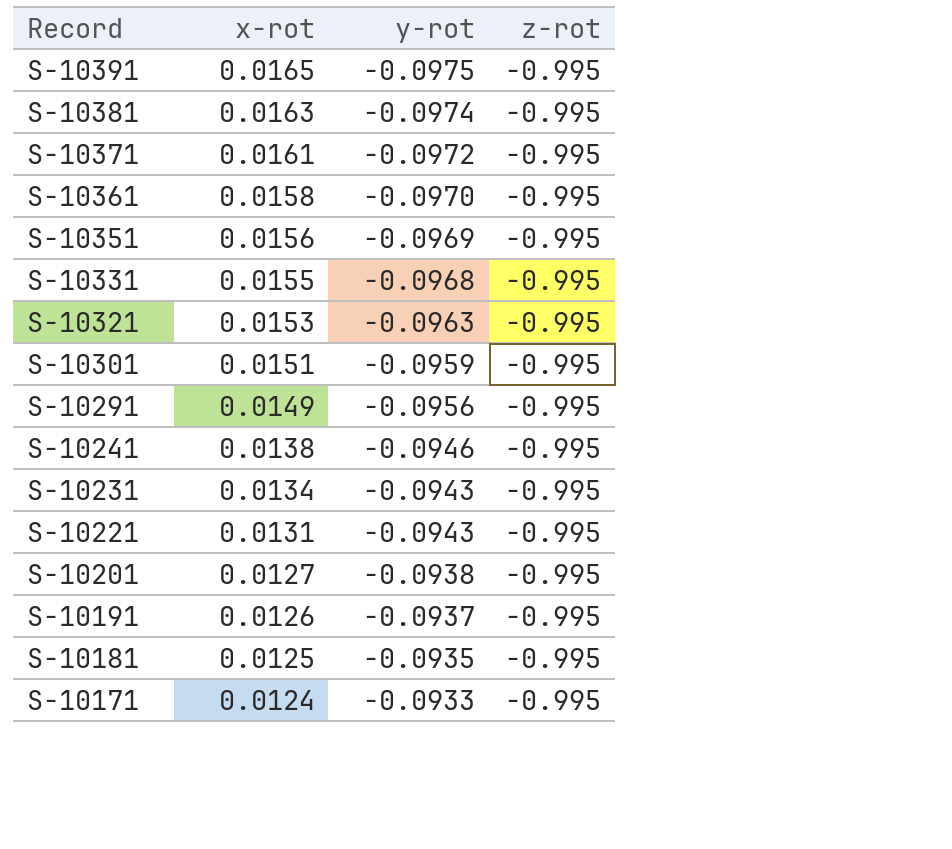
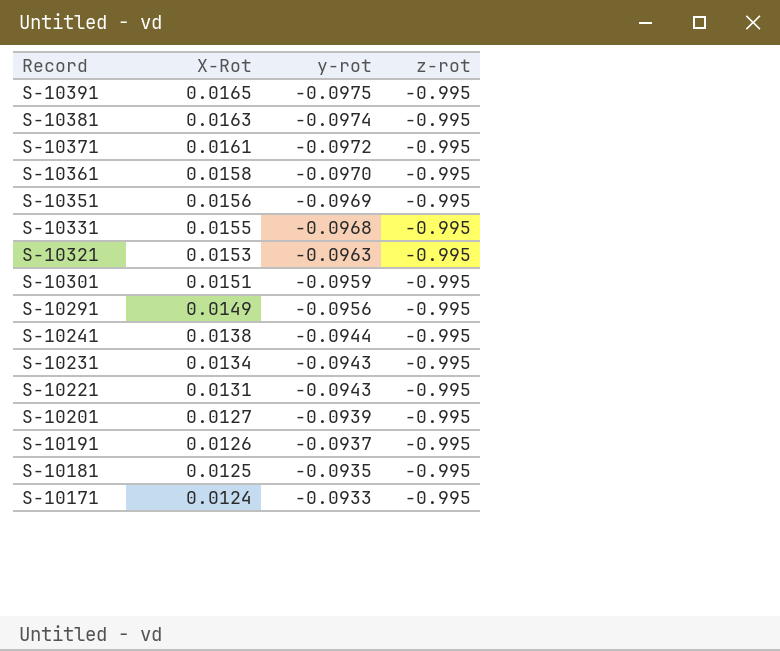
column name: x-rot -> X-Rot
S-10241 | y-rot: -0.0946 -> -0.0944
S-10201 | y-rot: -0.0938 -> -0.0939

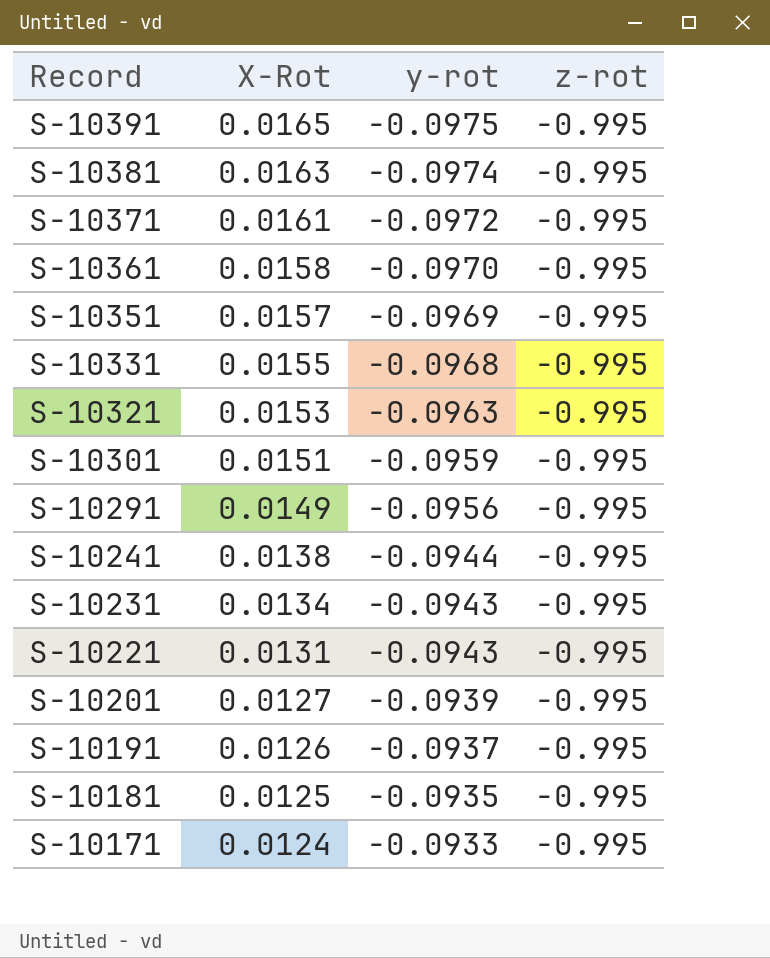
S-10351 | X-Rot: 0.0156 -> 0.0157

